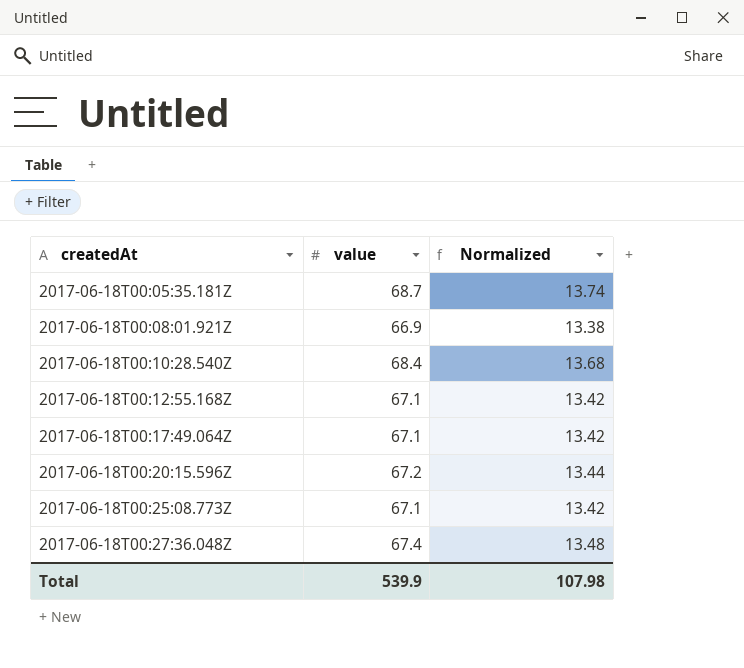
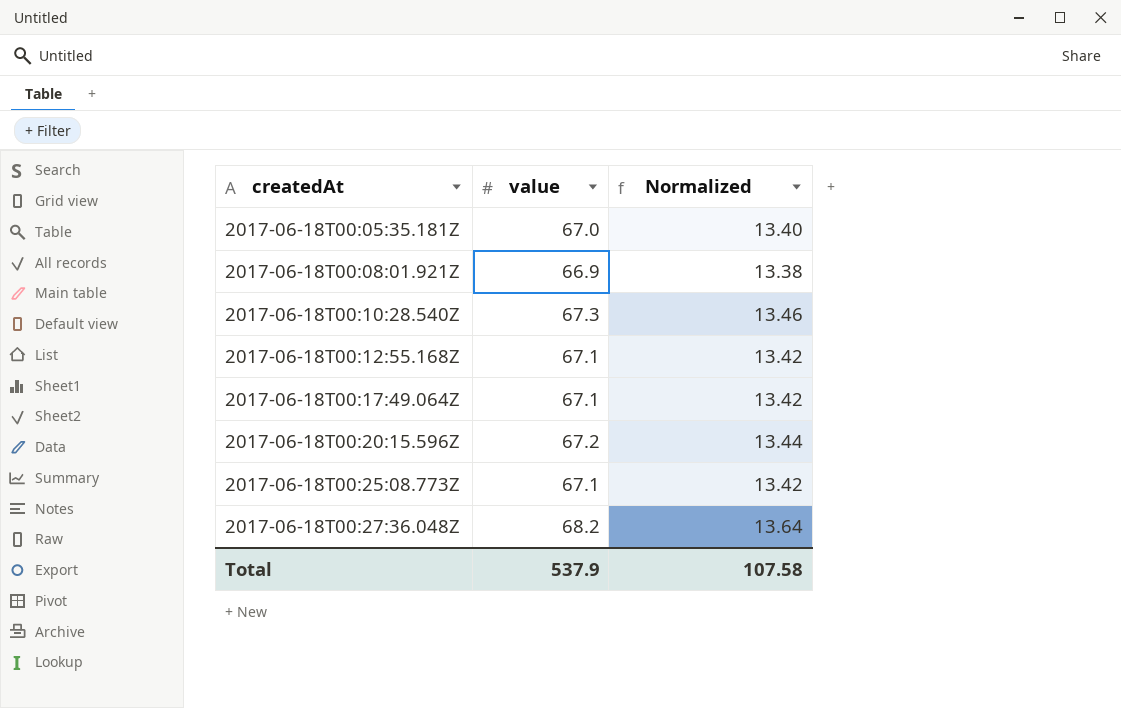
2017-06-18T00:05:35.181Z | value: 68.7 -> 67.0
2017-06-18T00:05:35.181Z | Normalized: 13.74 -> 13.40
2017-06-18T00:10:28.540Z | value: 68.4 -> 67.3
2017-06-18T00:10:28.540Z | Normalized: 13.68 -> 13.46
2017-06-18T00:27:36.048Z | value: 67.4 -> 68.2
2017-06-18T00:27:36.048Z | Normalized: 13.48 -> 13.64
Total | value: 539.9 -> 537.9
Total | Normalized: 107.98 -> 107.58

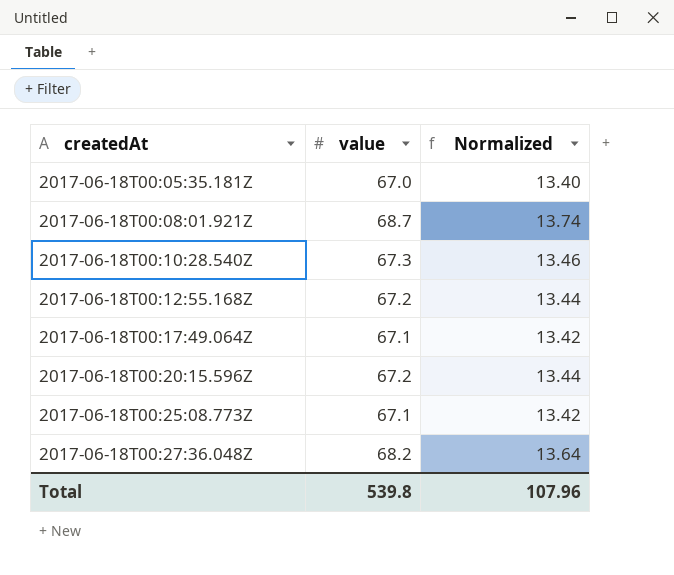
2017-06-18T00:08:01.921Z | value: 66.9 -> 68.7
2017-06-18T00:08:01.921Z | Normalized: 13.38 -> 13.74
2017-06-18T00:12:55.168Z | value: 67.1 -> 67.2
2017-06-18T00:12:55.168Z | Normalized: 13.42 -> 13.44
Total | value: 537.9 -> 539.8
Total | Normalized: 107.58 -> 107.96

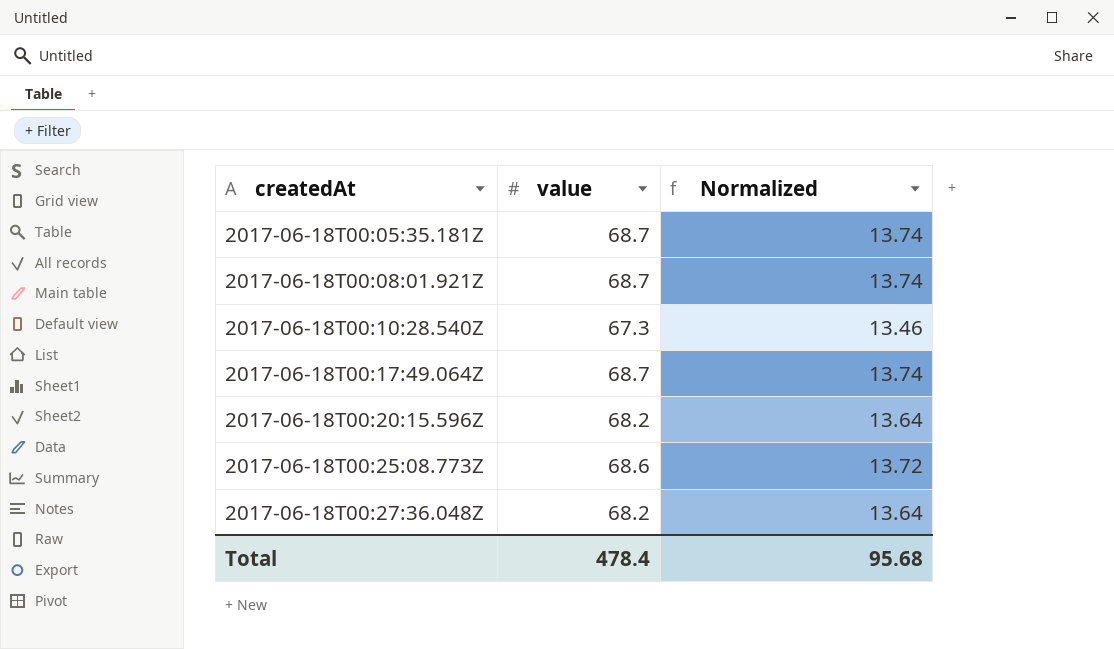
row 2017-06-18T00:12:55.168Z: 67.2 | 13.44 -> none
2017-06-18T00:05:35.181Z | value: 67.0 -> 68.7
2017-06-18T00:05:35.181Z | Normalized: 13.40 -> 13.74
2017-06-18T00:17:49.064Z | value: 67.1 -> 68.7
2017-06-18T00:17:49.064Z | Normalized: 13.42 -> 13.74
2017-06-18T00:20:15.596Z | value: 67.2 -> 68.2
2017-06-18T00:20:15.596Z | Normalized: 13.44 -> 13.64
2017-06-18T00:25:08.773Z | value: 67.1 -> 68.6
2017-06-18T00:25:08.773Z | Normalized: 13.42 -> 13.72
Total | value: 539.8 -> 478.4
Total | Normalized: 107.96 -> 95.68

